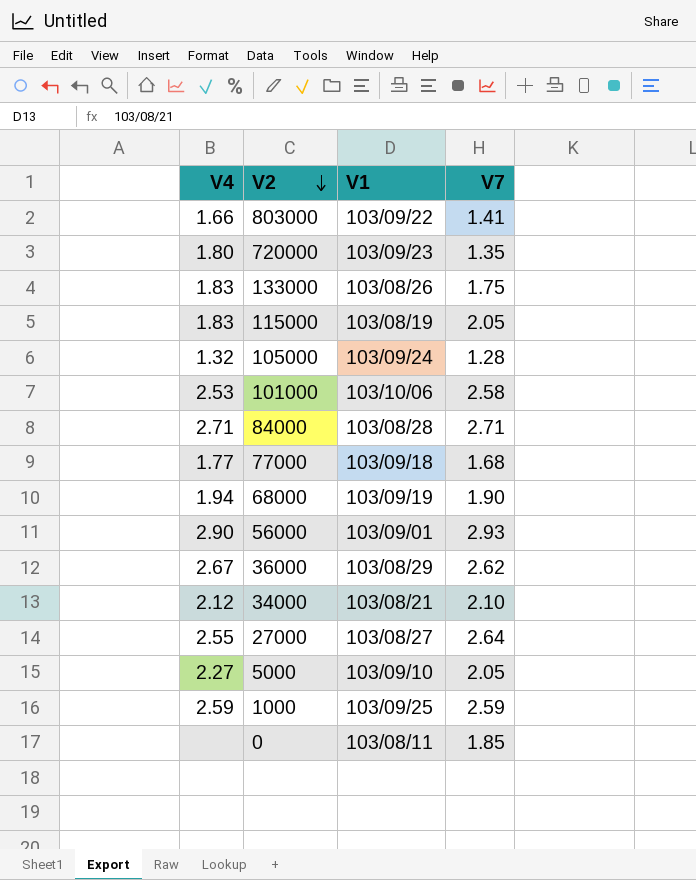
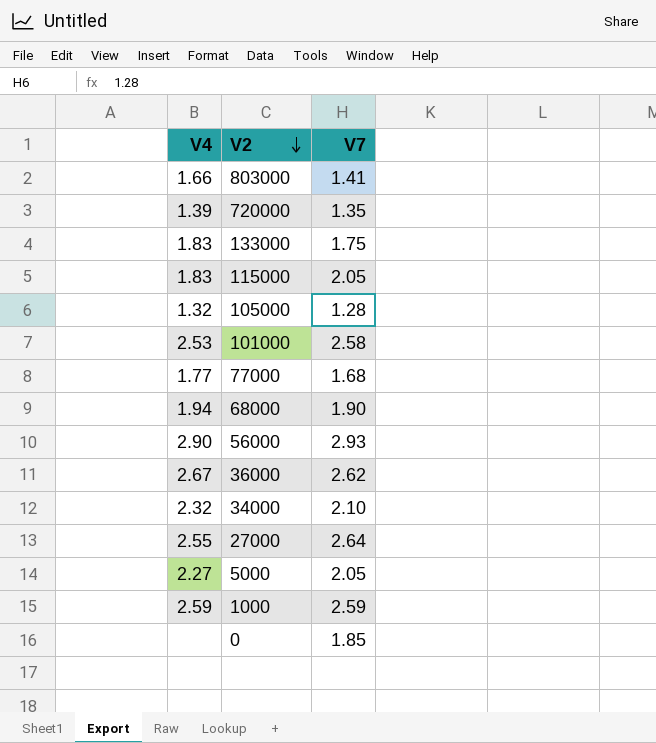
column V1 | position: 3 -> none
row 84000: 2.71 | 103/08/28 | 2.71 -> none
720000 | V4: 1.80 -> 1.39
34000 | V4: 2.12 -> 2.32

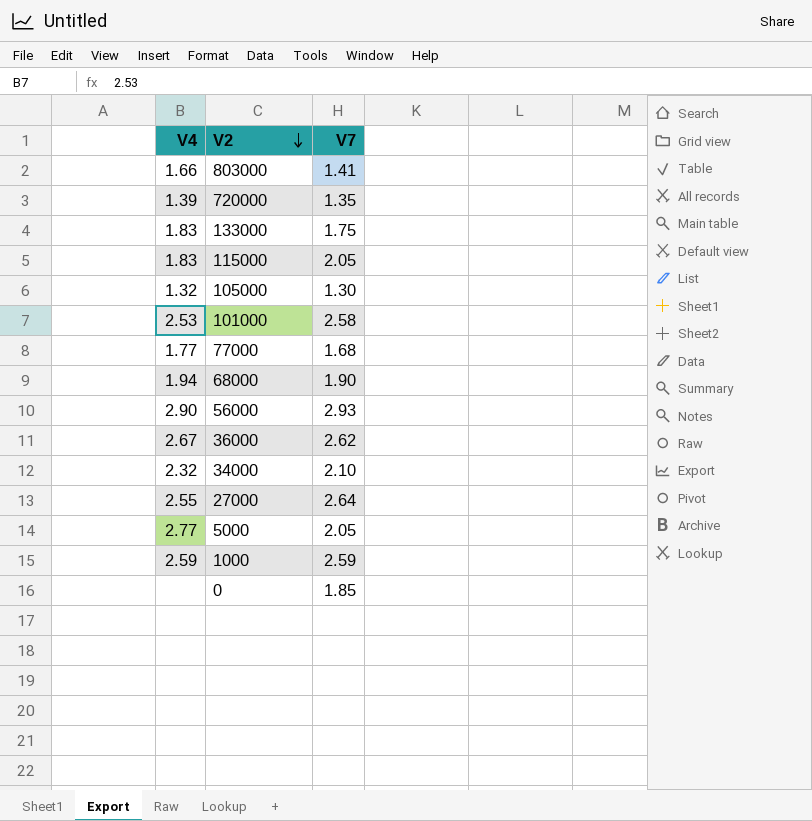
105000 | V7: 1.28 -> 1.30
5000 | V4: 2.27 -> 2.77

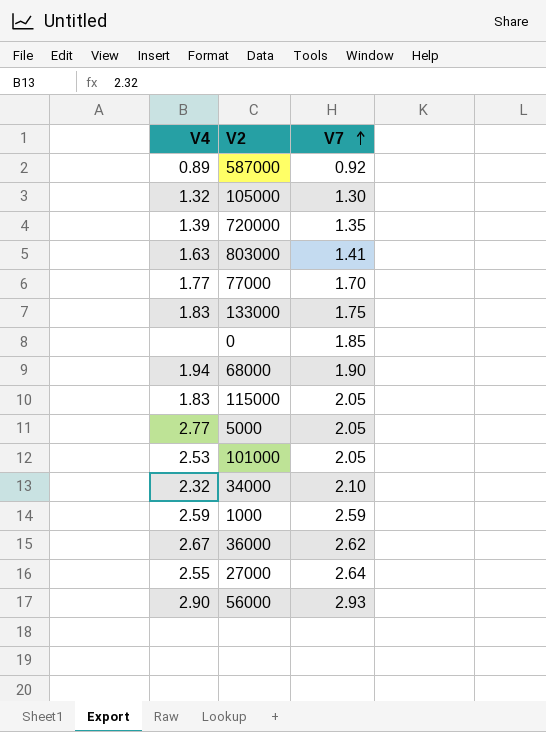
row order: V2 descending -> V7 ascending
row 587000: none -> 0.89 | 0.92
803000 | V4: 1.66 -> 1.63
77000 | V7: 1.68 -> 1.70
101000 | V7: 2.58 -> 2.05

